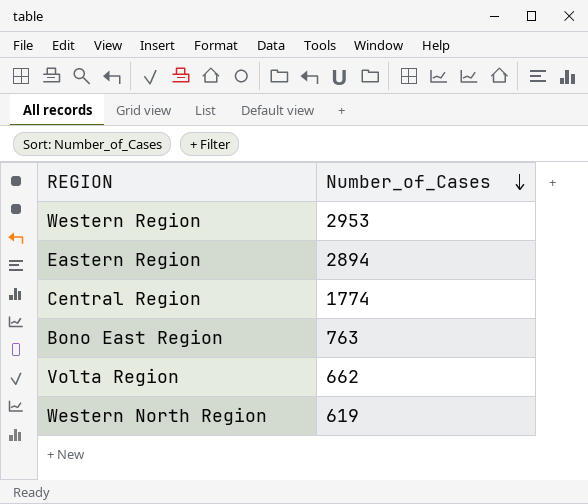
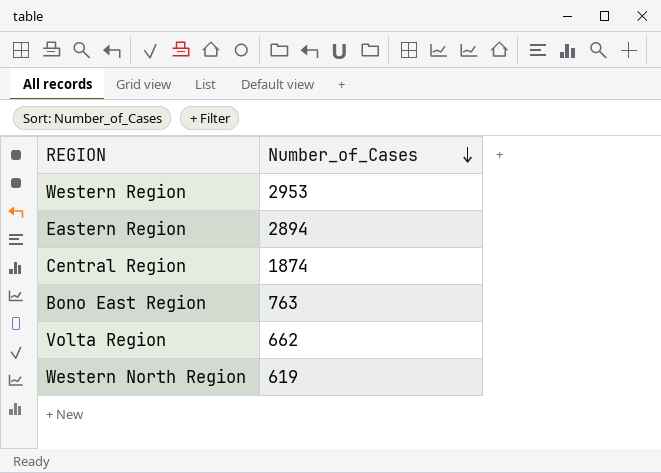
Central Region | Number_of_Cases: 1774 -> 1874

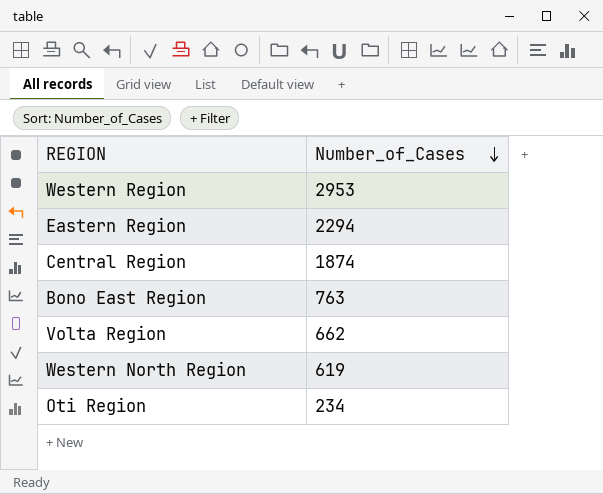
Eastern Region | Number_of_Cases: 2894 -> 2294
row Oti Region: none -> 234

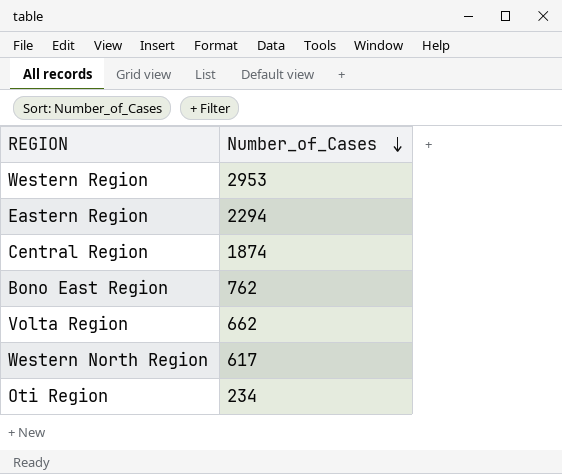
Bono East Region | Number_of_Cases: 763 -> 762
Western North Region | Number_of_Cases: 619 -> 617

